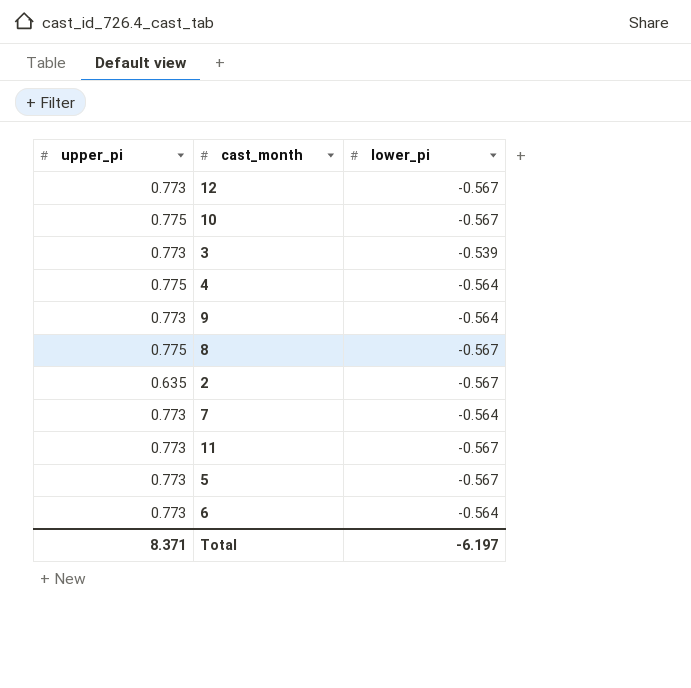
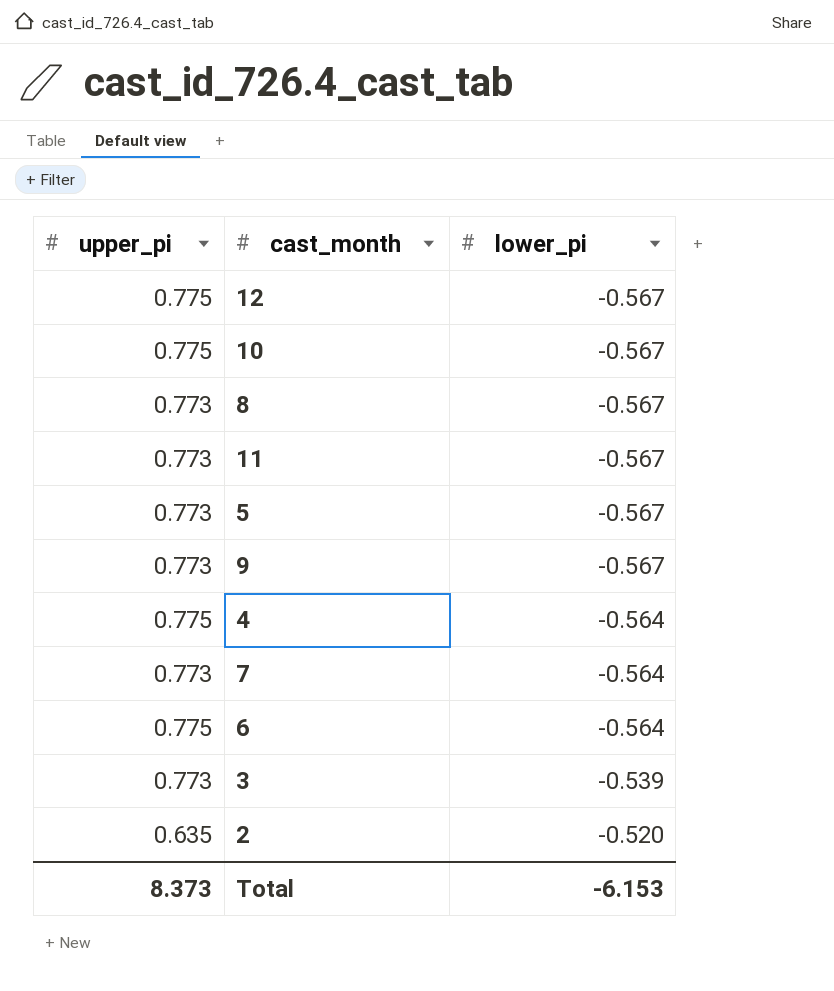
row order: none -> lower_pi ascending
12 | upper_pi: 0.773 -> 0.775
8 | upper_pi: 0.775 -> 0.773
9 | lower_pi: -0.564 -> -0.567
6 | upper_pi: 0.773 -> 0.775
2 | lower_pi: -0.567 -> -0.520
Total | upper_pi: 8.371 -> 8.373
Total | lower_pi: -6.197 -> -6.153

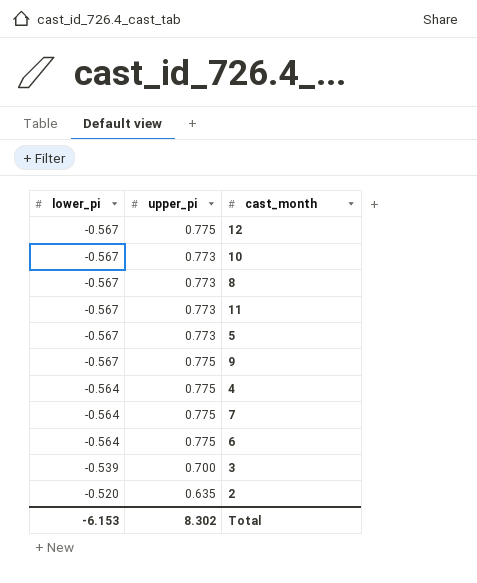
column lower_pi | position: 3 -> 1
10 | upper_pi: 0.775 -> 0.773
9 | upper_pi: 0.773 -> 0.775
7 | upper_pi: 0.773 -> 0.775
3 | upper_pi: 0.773 -> 0.700
Total | upper_pi: 8.373 -> 8.302

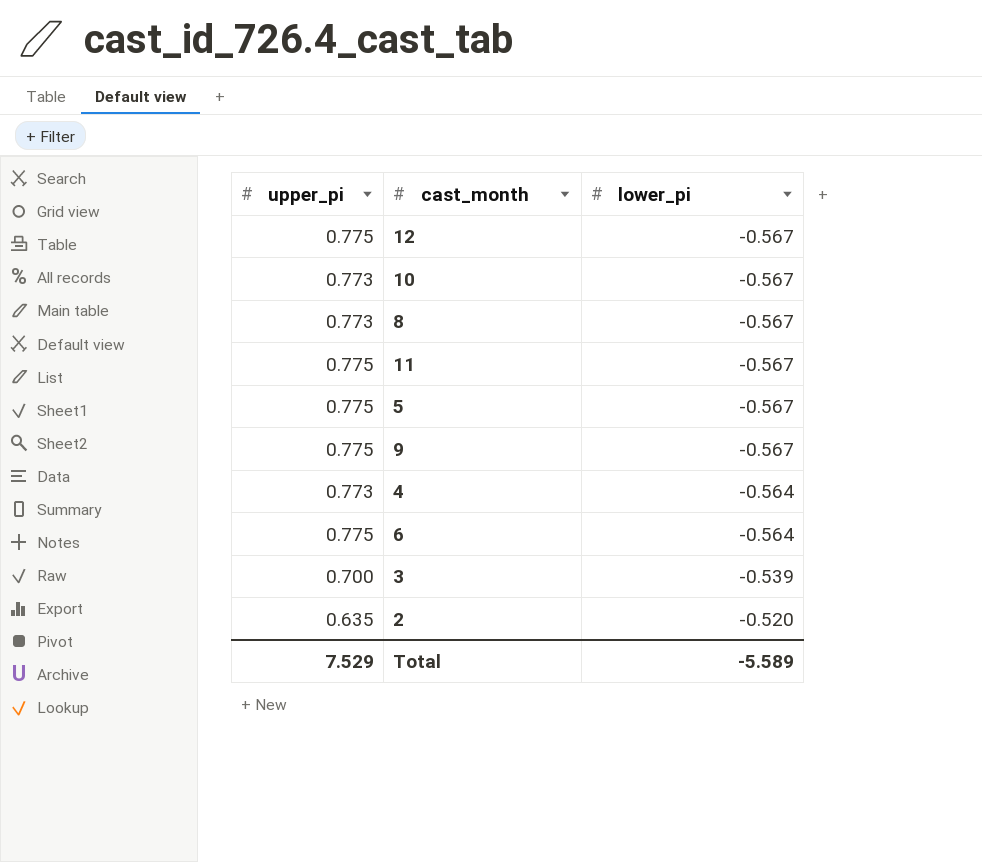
column lower_pi | position: 1 -> 3
row 7: -0.564 | 0.775 -> none
11 | upper_pi: 0.773 -> 0.775
5 | upper_pi: 0.773 -> 0.775
4 | upper_pi: 0.775 -> 0.773
Total | upper_pi: 8.302 -> 7.529
Total | lower_pi: -6.153 -> -5.589

